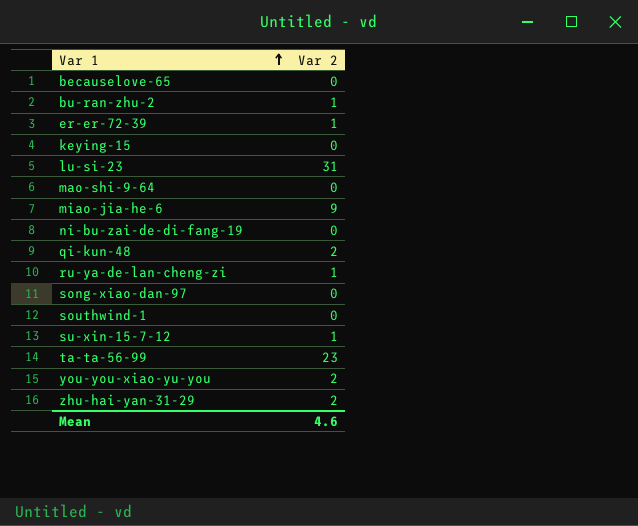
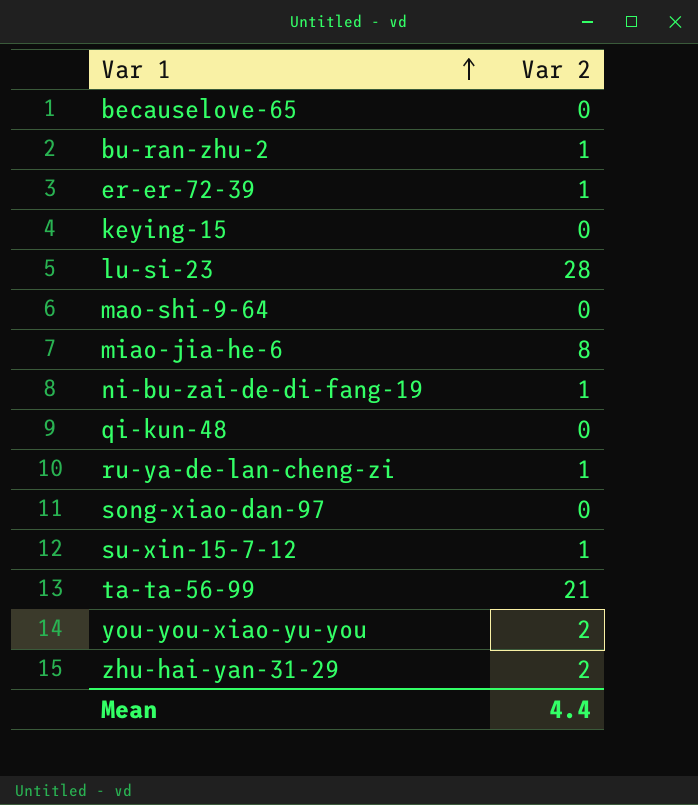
row southwind-1: 0 -> none
lu-si-23 | Var 2: 31 -> 28
miao-jia-he-6 | Var 2: 9 -> 8
ni-bu-zai-de-di-fang-19 | Var 2: 0 -> 1
qi-kun-48 | Var 2: 2 -> 0
ta-ta-56-99 | Var 2: 23 -> 21
Mean | Var 2: 4.6 -> 4.4

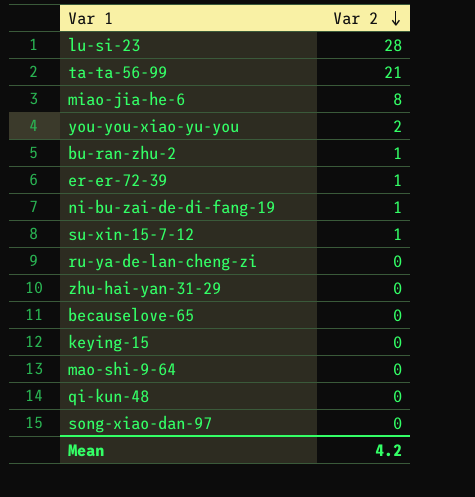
row order: Var 1 ascending -> Var 2 descending
ru-ya-de-lan-cheng-zi | Var 2: 1 -> 0
zhu-hai-yan-31-29 | Var 2: 2 -> 0
Mean | Var 2: 4.4 -> 4.2

